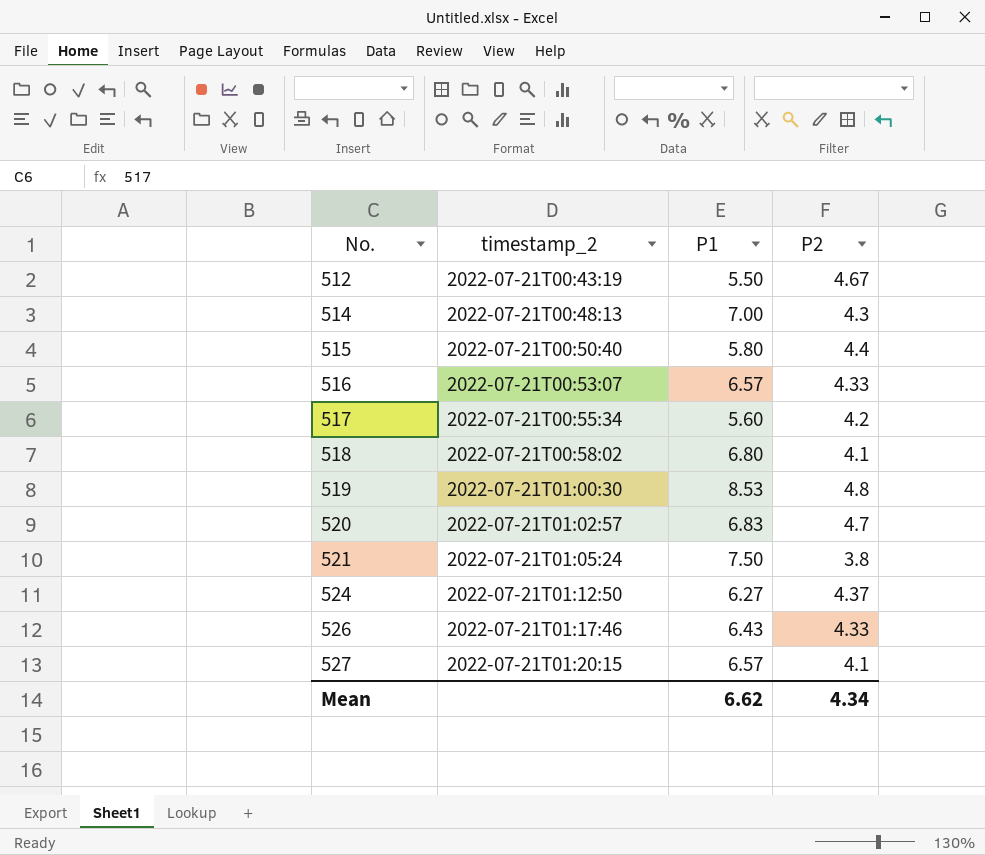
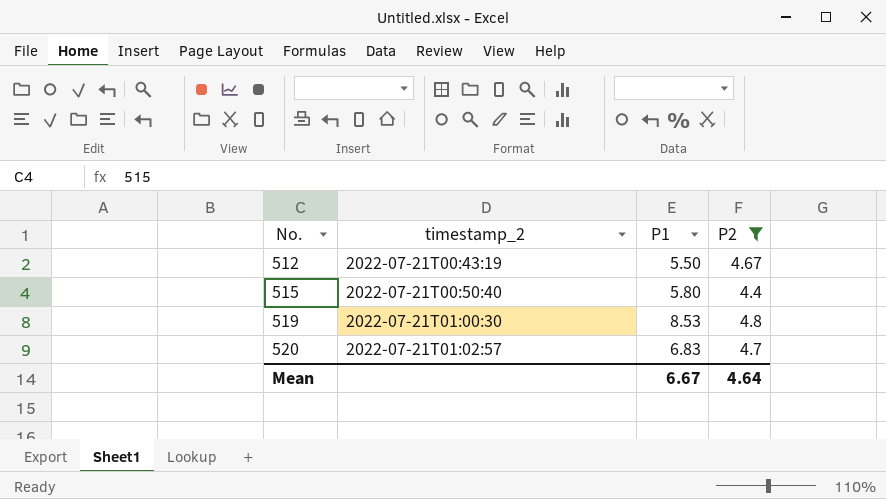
filter: none -> P2 >= 4.4
Mean | P1: 6.62 -> 6.67
Mean | P2: 4.34 -> 4.64

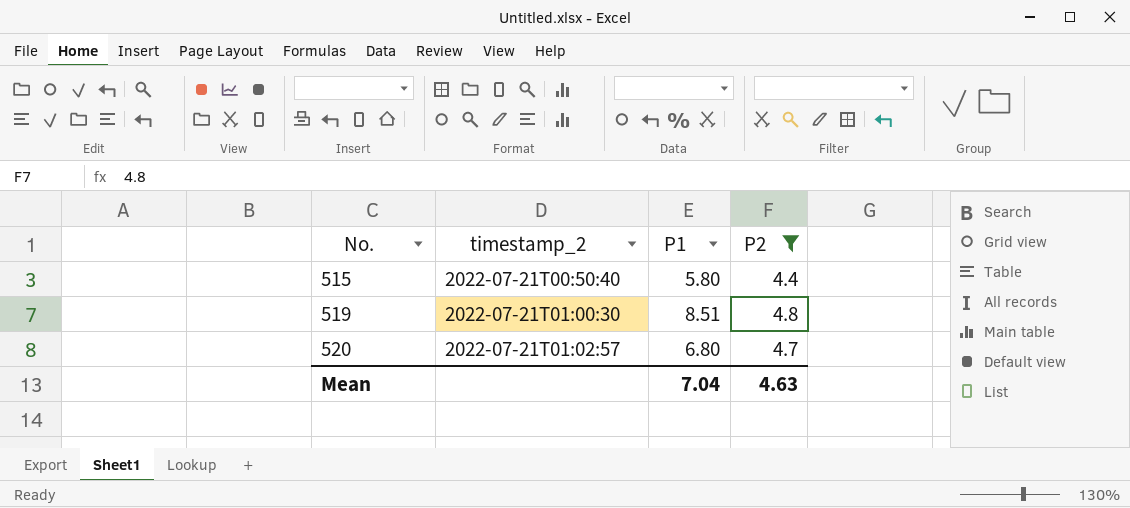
row 512: 2022-07-21T00:43:19 | 5.50 | 4.67 -> none
519 | P1: 8.53 -> 8.51
520 | P1: 6.83 -> 6.80
Mean | P1: 6.67 -> 7.04
Mean | P2: 4.64 -> 4.63

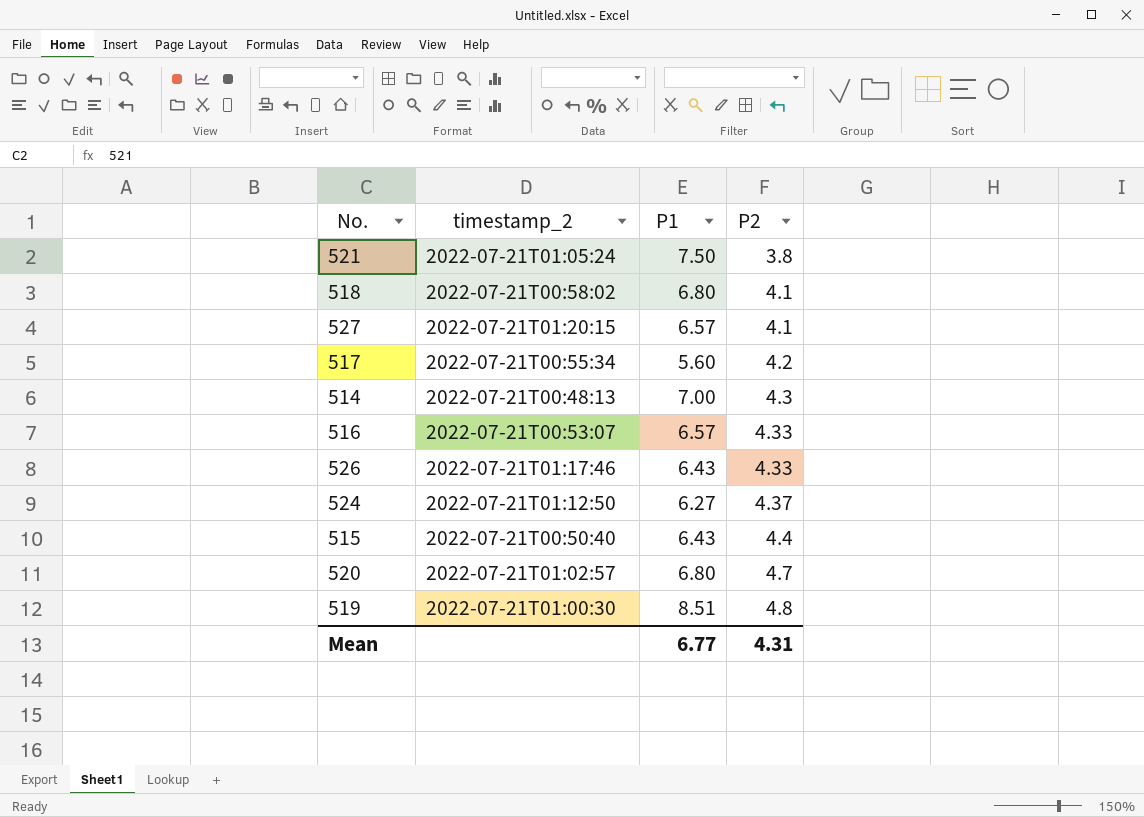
filter: P2 >= 4.4 -> none
row order: No. ascending -> P2 ascending
515 | P1: 5.80 -> 6.43
Mean | P1: 7.04 -> 6.77
Mean | P2: 4.63 -> 4.31

